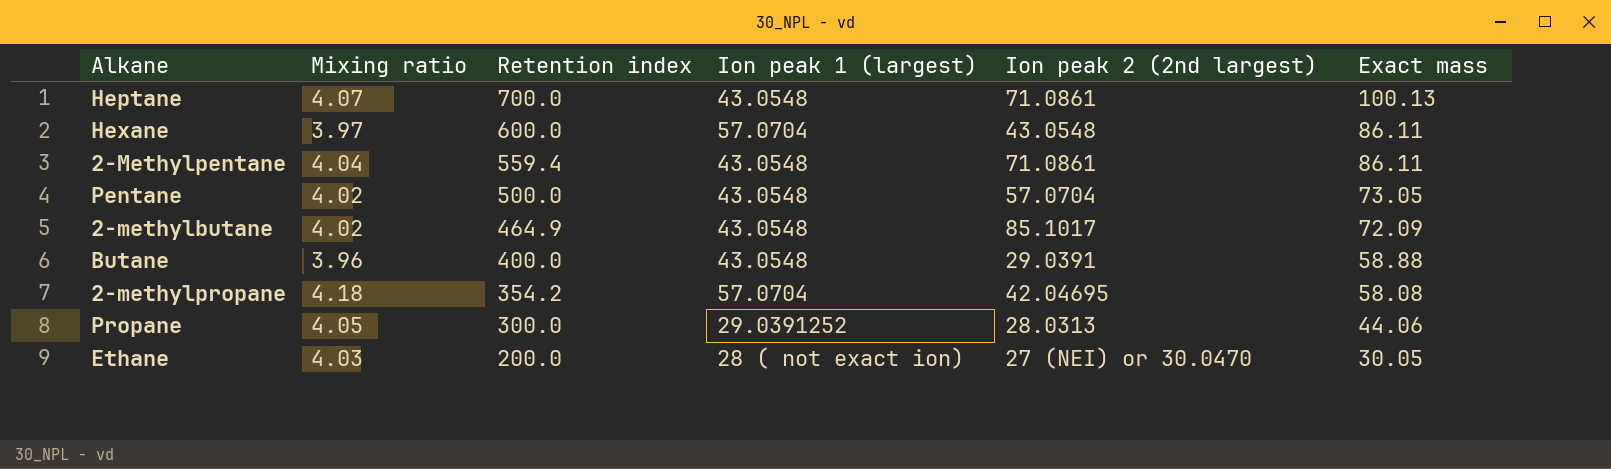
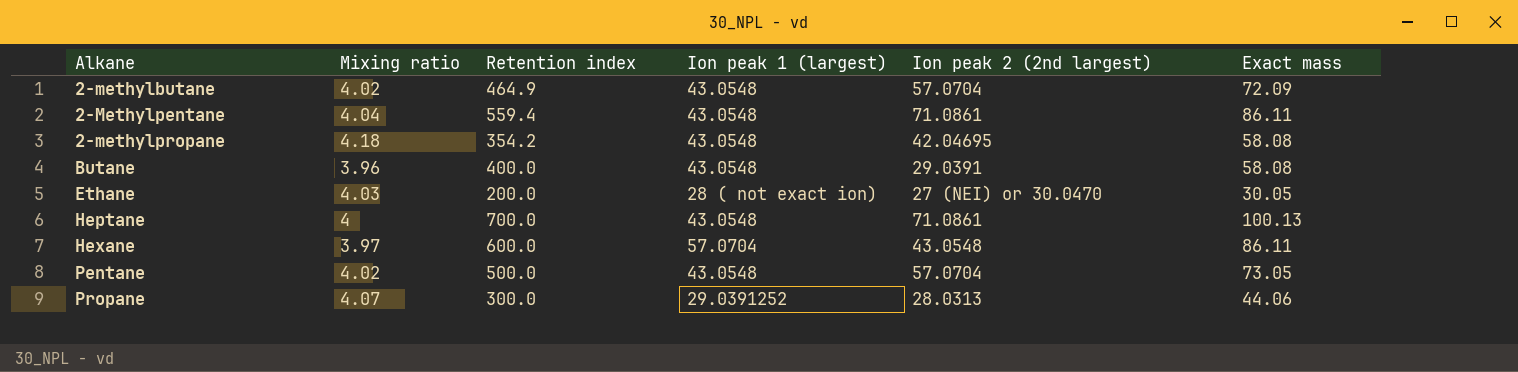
row order: Retention index descending -> Alkane ascending
2-methylbutane | Ion peak 2 (2nd largest): 85.1017 -> 57.0704
2-methylpropane | Ion peak 1 (largest): 57.0704 -> 43.0548
Butane | Exact mass: 58.88 -> 58.08
Heptane | Mixing ratio: 4.07 -> 4
Propane | Mixing ratio: 4.05 -> 4.07

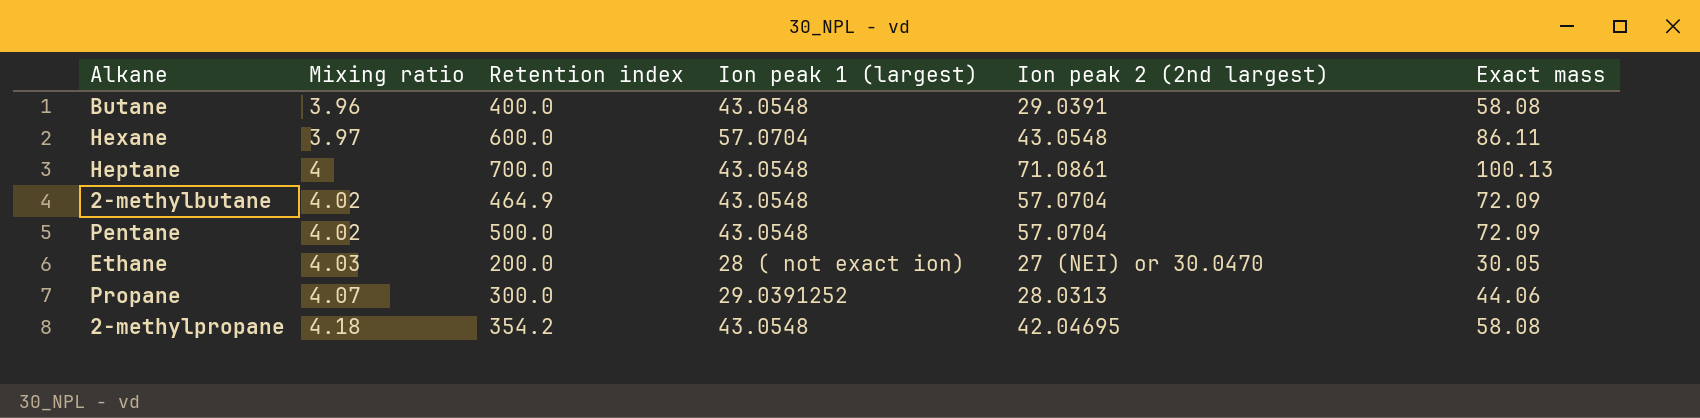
row order: Alkane ascending -> Mixing ratio ascending
row 2-Methylpentane: 4.04 | 559.4 | 43.0548 | 71.0861 | 86.11 -> none
Pentane | Exact mass: 73.05 -> 72.09

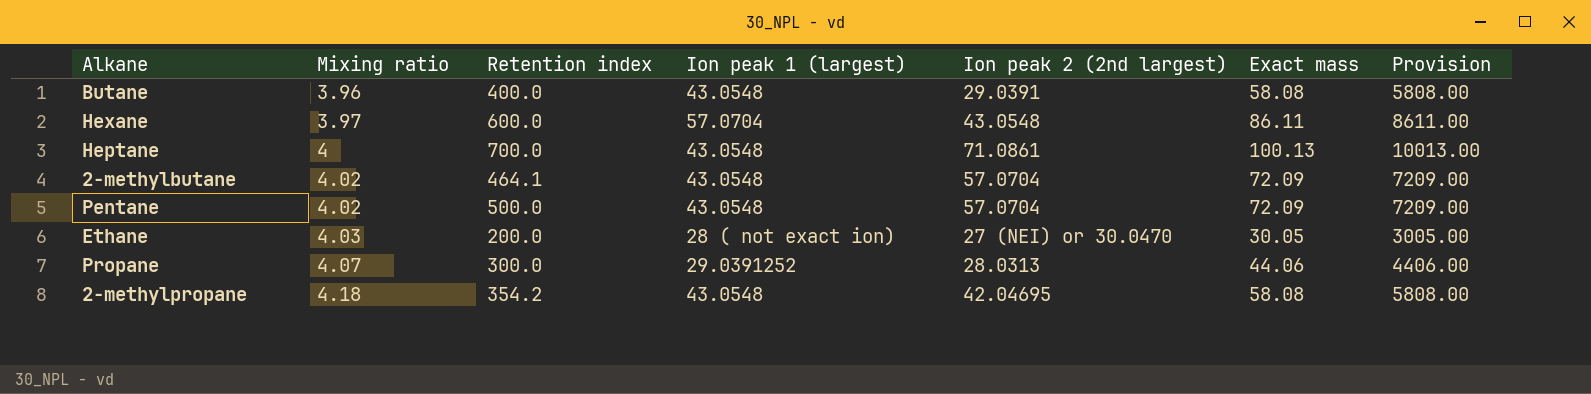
column Provision | formula: none -> [Exact mass] * 100
2-methylbutane | Retention index: 464.9 -> 464.1

